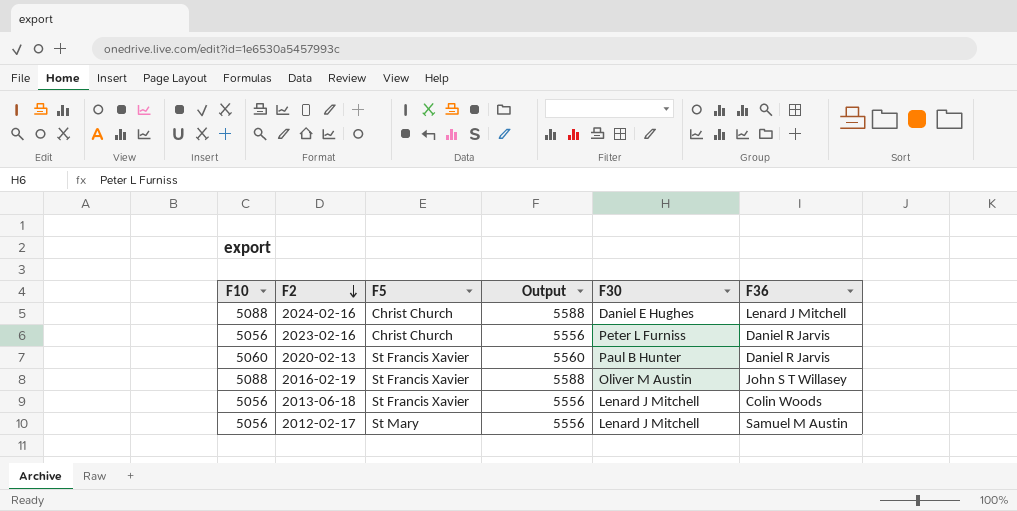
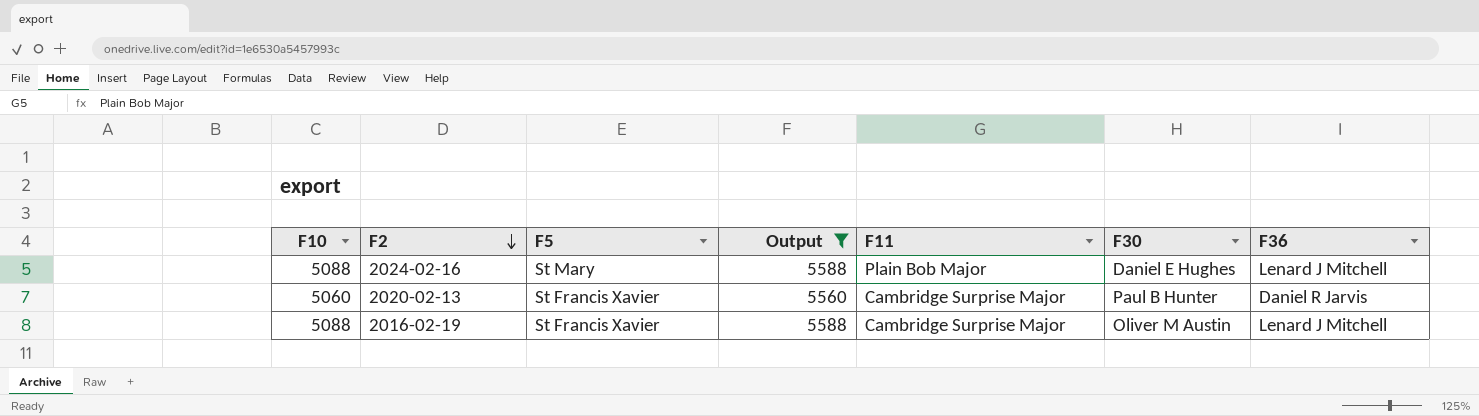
filter: none -> Output != 5556
column F11 | position: none -> 5
2024-02-16 | F5: Christ Church -> St Mary
2016-02-19 | F36: John S T Willasey -> Lenard J Mitchell

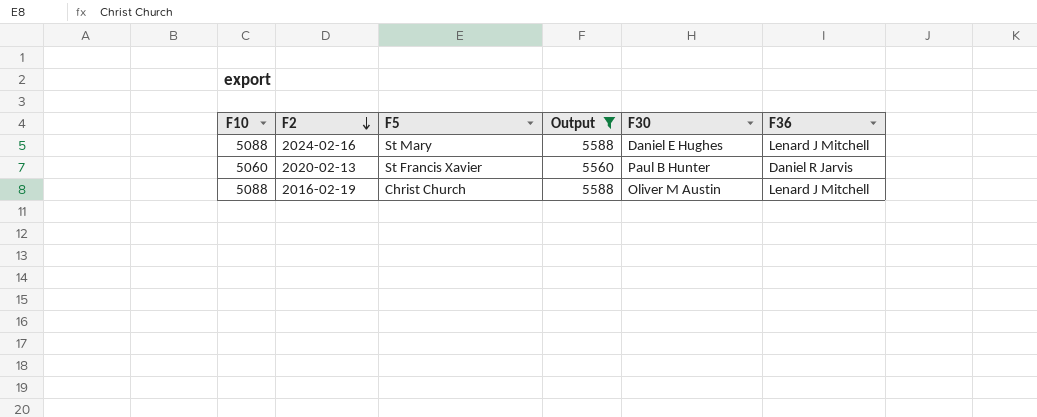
column F11 | position: 5 -> none
2016-02-19 | F5: St Francis Xavier -> Christ Church

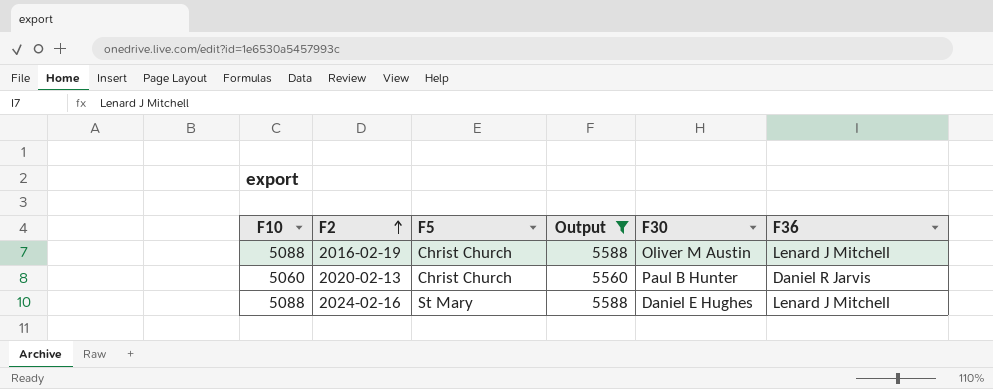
row order: F2 descending -> F2 ascending
2020-02-13 | F5: St Francis Xavier -> Christ Church

